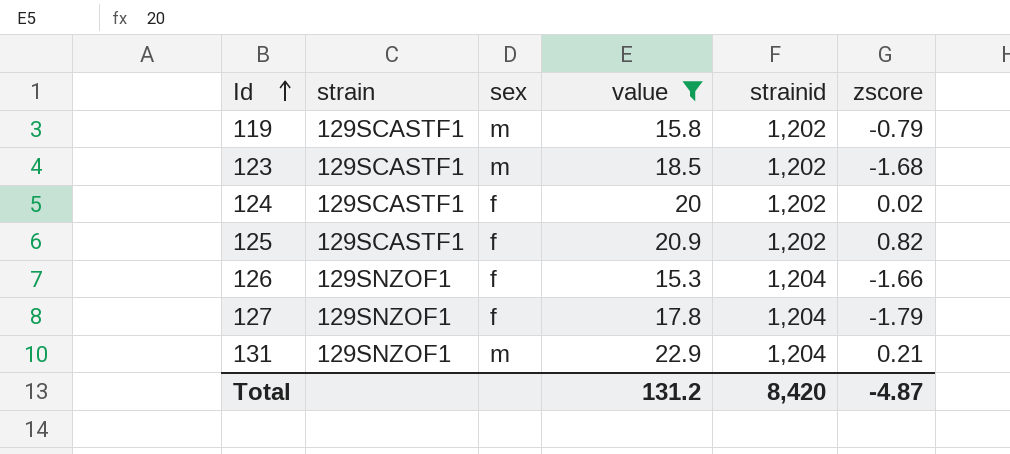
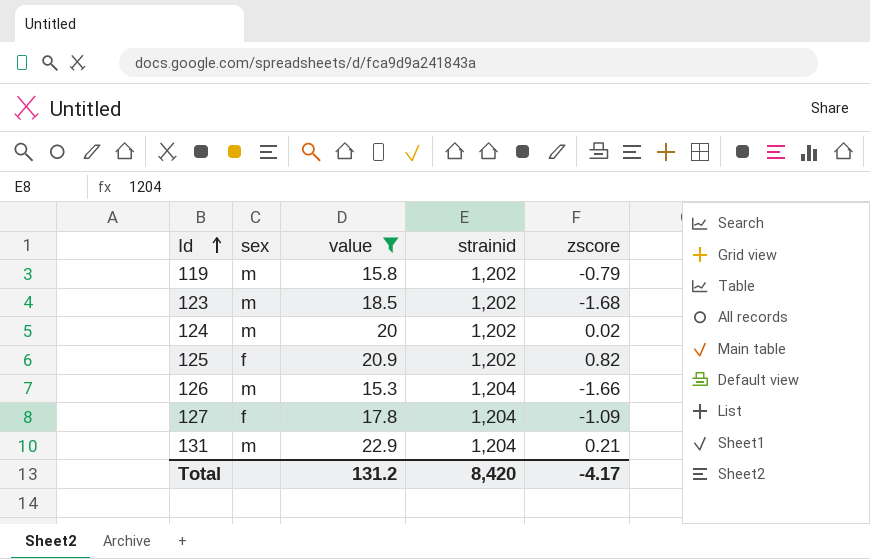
column strain | position: 2 -> none
124 | sex: f -> m
126 | sex: f -> m
127 | zscore: -1.79 -> -1.09
Total | zscore: -4.87 -> -4.17

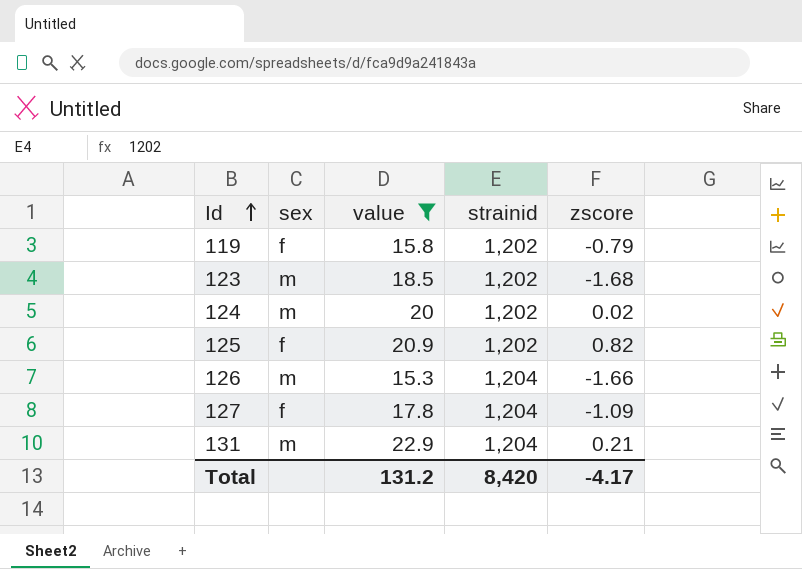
119 | sex: m -> f

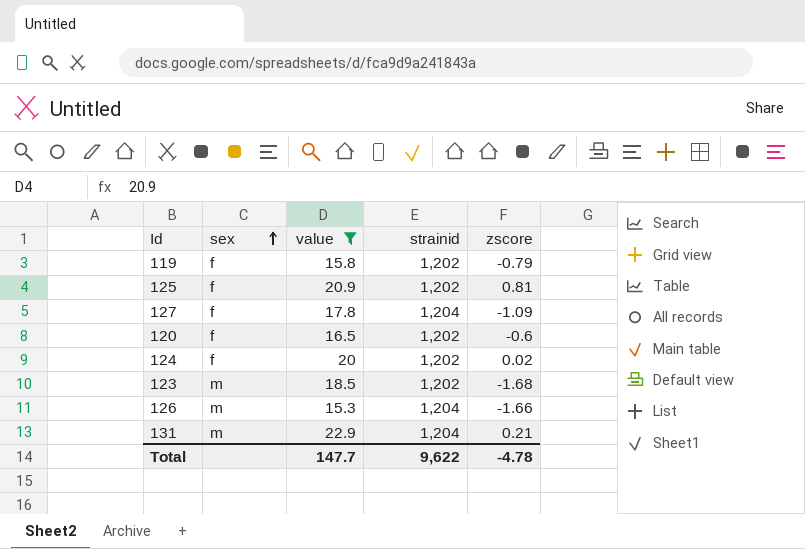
row order: Id ascending -> sex ascending
125 | zscore: 0.82 -> 0.81
row 120: none -> f | 16.5 | 1,202 | -0.6
124 | sex: m -> f
Total | value: 131.2 -> 147.7
Total | strainid: 8,420 -> 9,622
Total | zscore: -4.17 -> -4.78

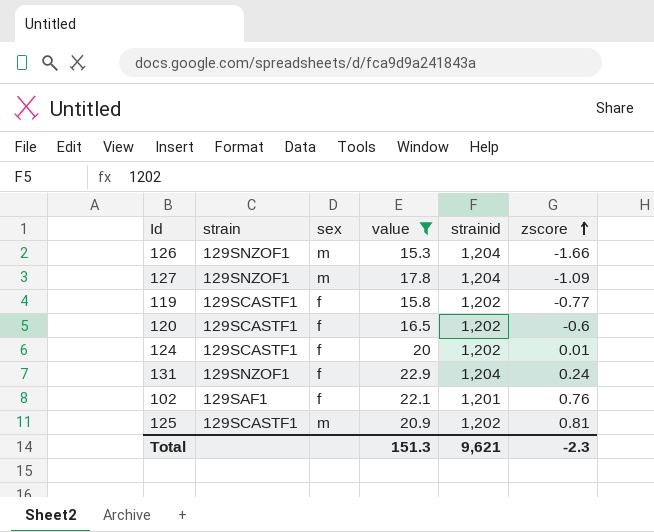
row order: sex ascending -> zscore ascending
column strain | position: none -> 2
row 123: m | 18.5 | 1,202 | -1.68 -> none
127 | sex: f -> m
119 | zscore: -0.79 -> -0.77
124 | zscore: 0.02 -> 0.01
131 | sex: m -> f
131 | zscore: 0.21 -> 0.24
row 102: none -> 129SAF1 | f | 22.1 | 1,201 | 0.76
125 | sex: f -> m
Total | value: 147.7 -> 151.3
Total | strainid: 9,622 -> 9,621
Total | zscore: -4.78 -> -2.3

